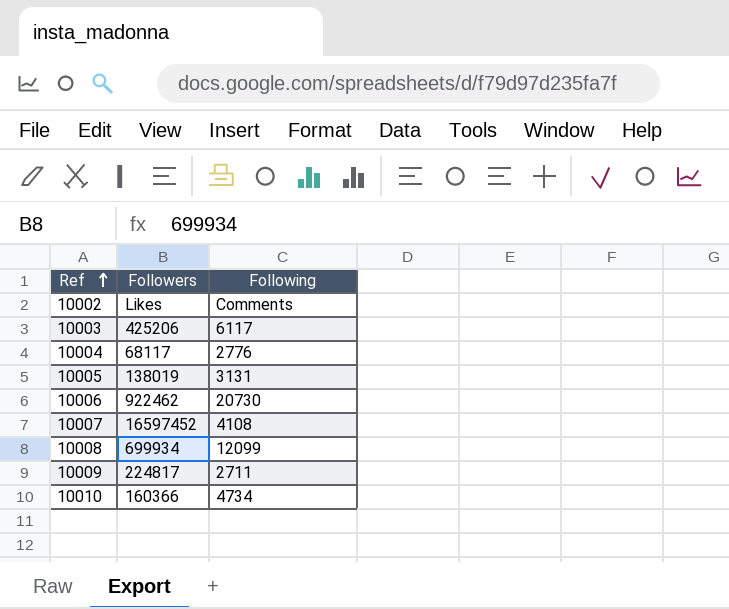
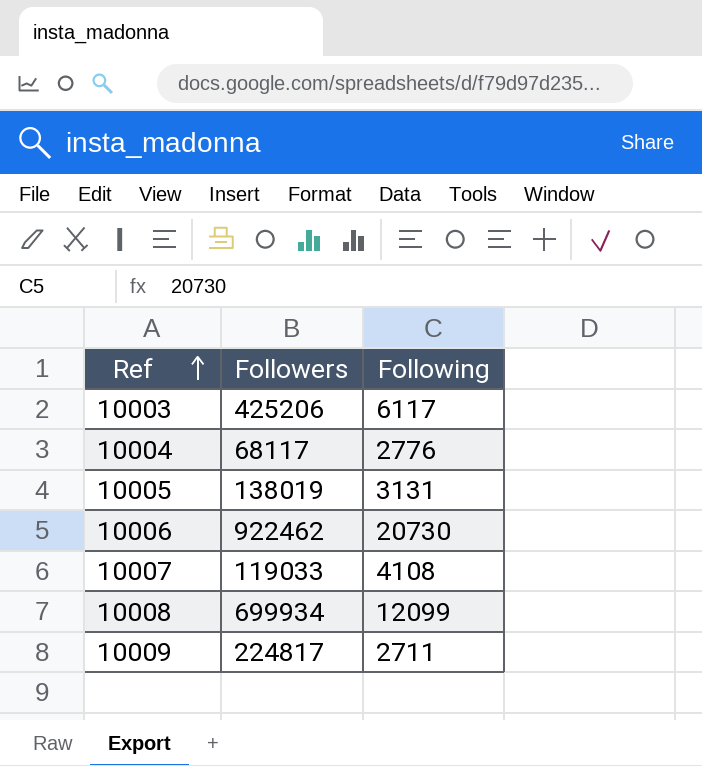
row 10002: Likes | Comments -> none
row 10010: 160366 | 4734 -> none
10007 | Followers: 16597452 -> 119033

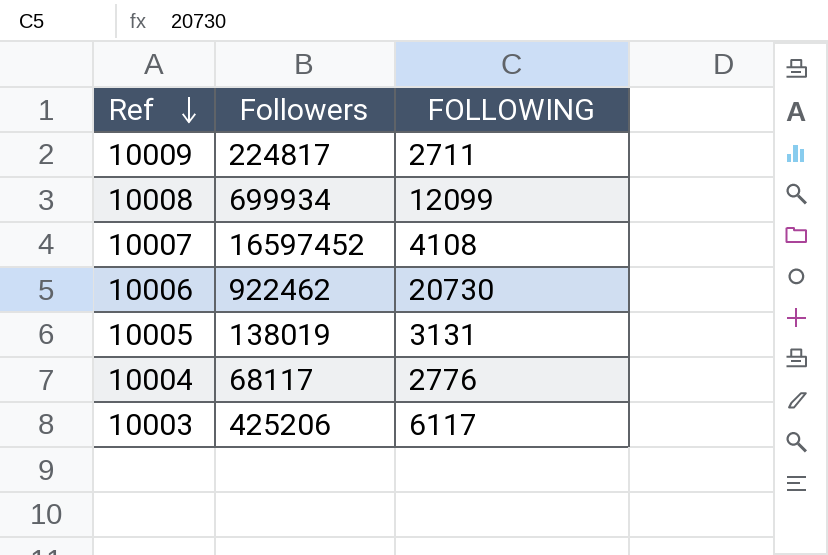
row order: Ref ascending -> Ref descending
column name: Following -> FOLLOWING
10007 | Followers: 119033 -> 16597452

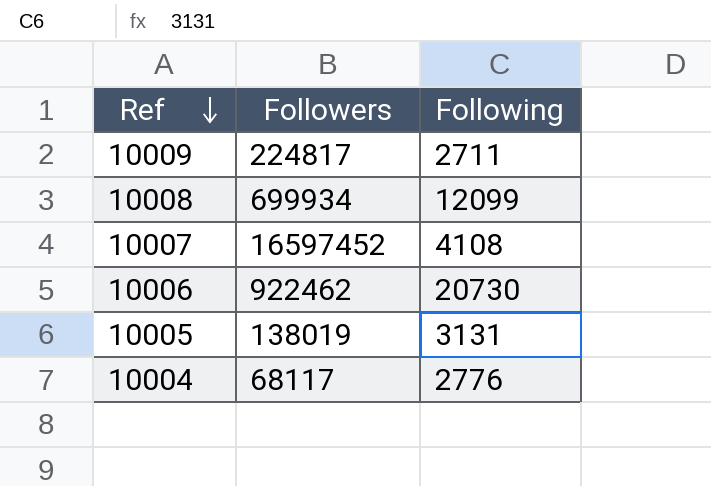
column name: FOLLOWING -> Following
row 10003: 425206 | 6117 -> none

